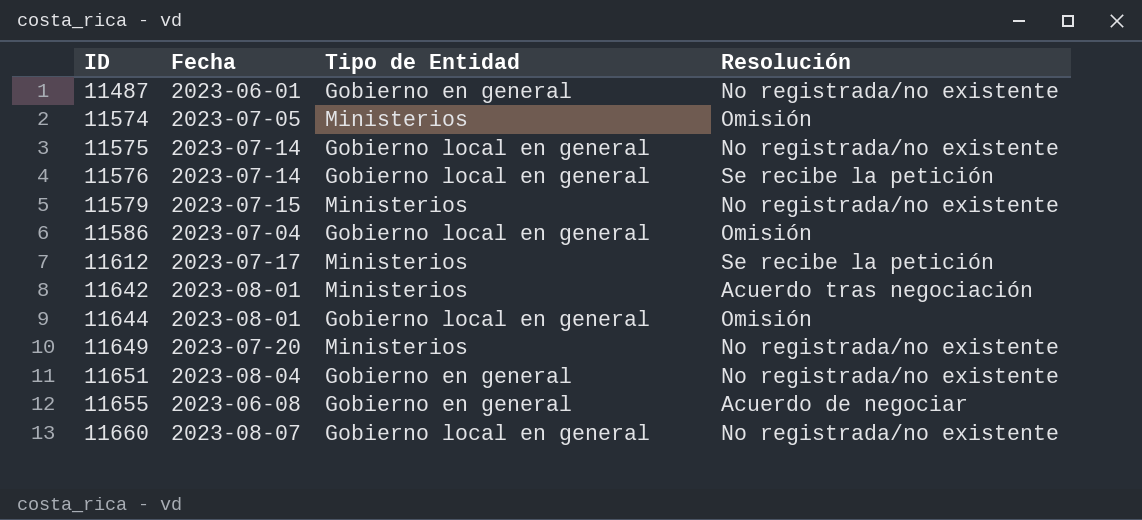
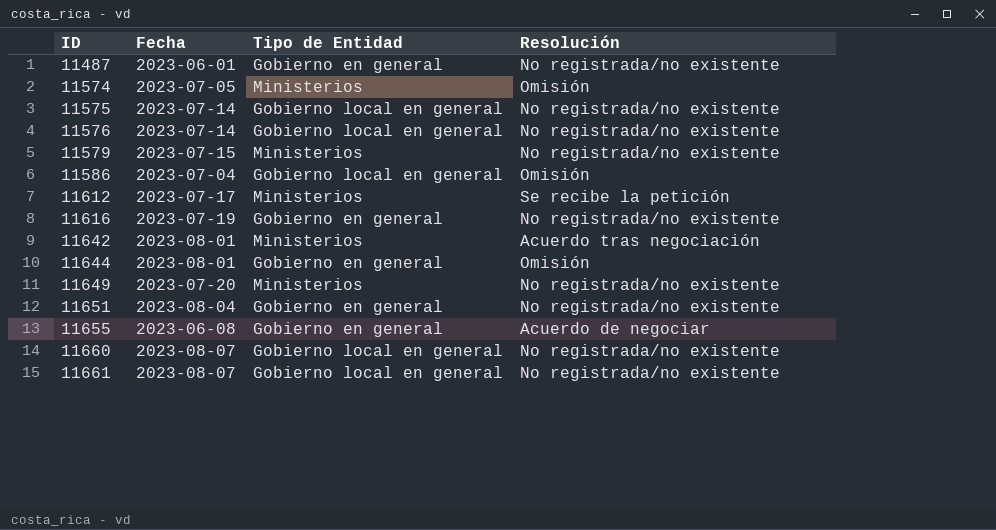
11576 | Resolución: Se recibe la petición -> No registrada/no existente
row 11616: none -> 2023-07-19 | Gobierno en general | No registrada/no existente
11644 | Tipo de Entidad: Gobierno local en general -> Gobierno en general
row 11661: none -> 2023-08-07 | Gobierno local en general | No registrada/no existente

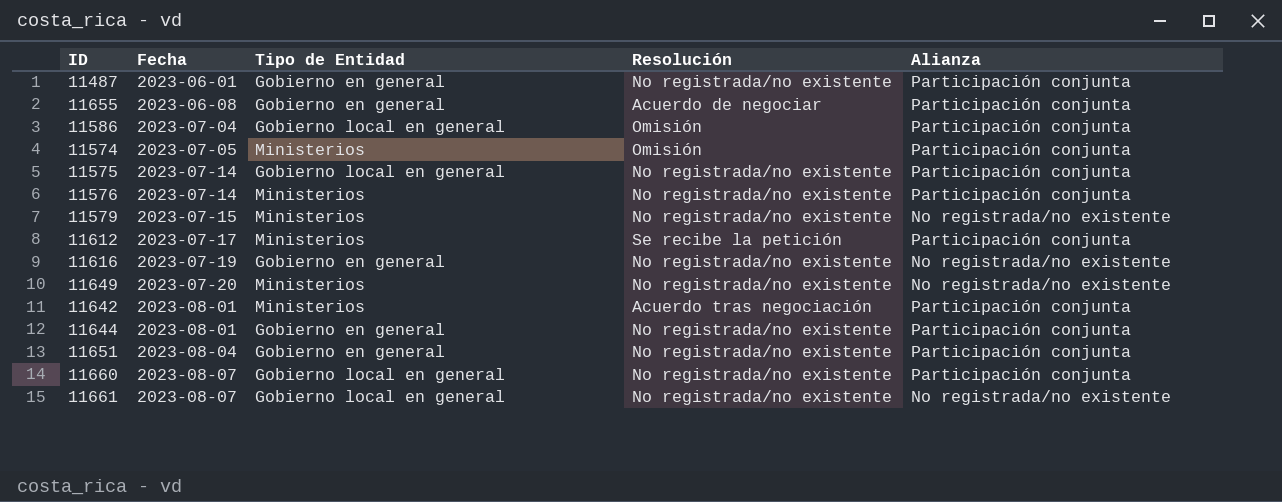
row order: ID ascending -> Fecha ascending
column Alianza | position: none -> 5
11576 | Tipo de Entidad: Gobierno local en general -> Ministerios
11644 | Resolución: Omisión -> No registrada/no existente

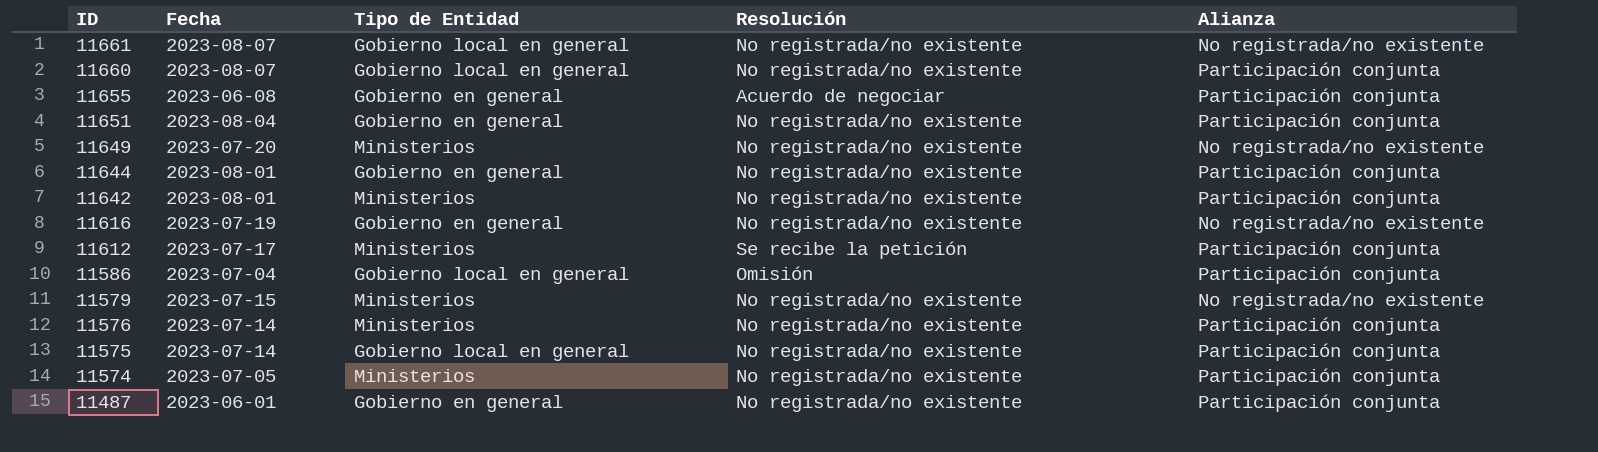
row order: Fecha ascending -> ID descending
11642 | Resolución: Acuerdo tras negociación -> No registrada/no existente
11574 | Resolución: Omisión -> No registrada/no existente

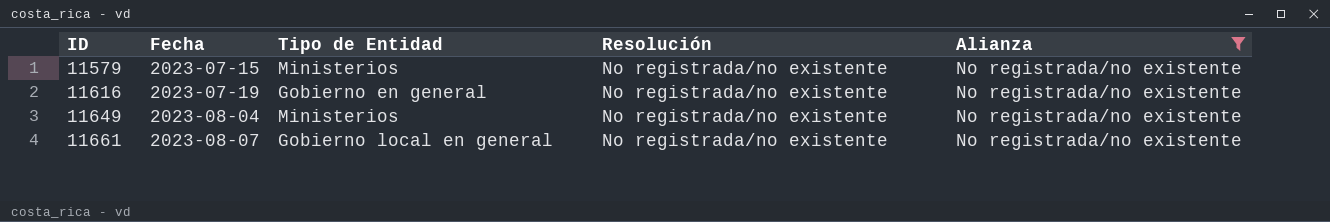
filter: none -> Alianza = No registrada/no existente
row order: ID descending -> ID ascending
11649 | Fecha: 2023-07-20 -> 2023-08-04

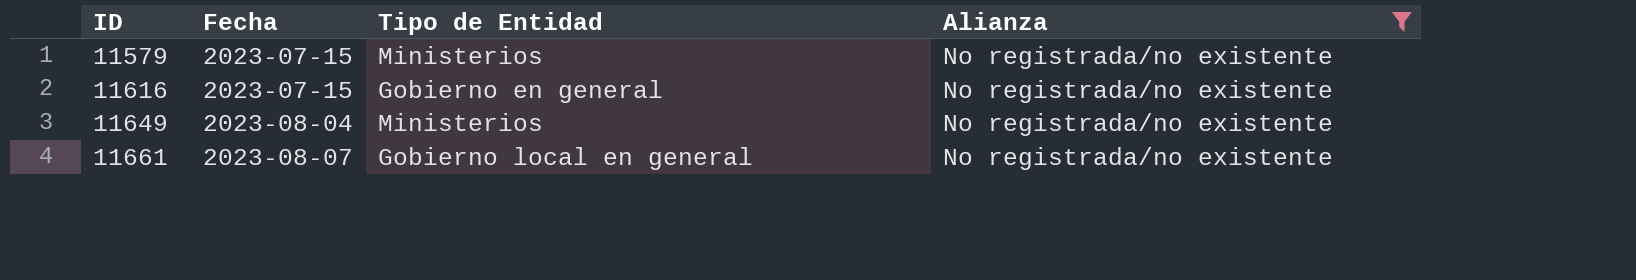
column Resolución | position: 4 -> none
11616 | Fecha: 2023-07-19 -> 2023-07-15

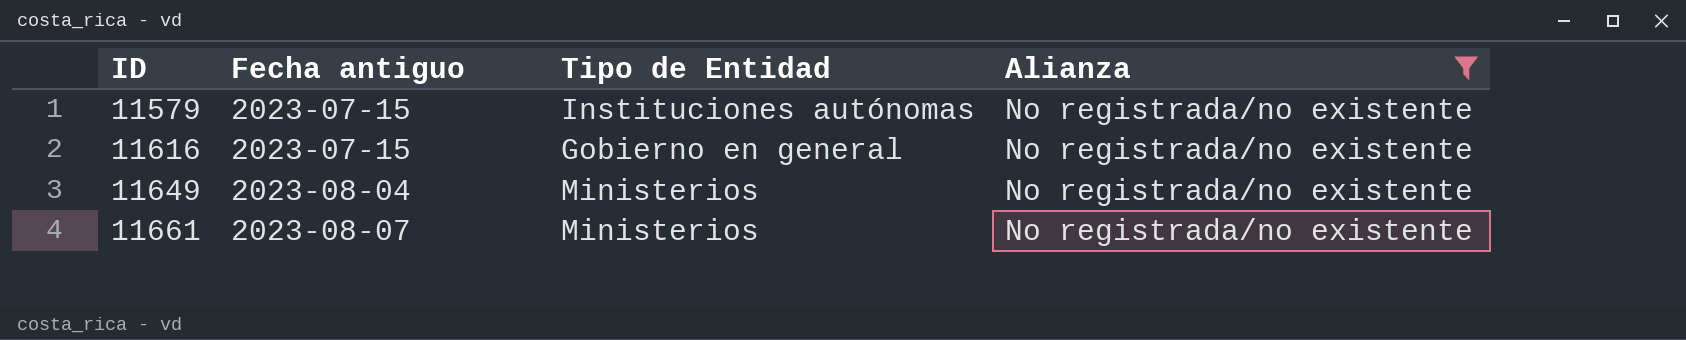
column name: Fecha -> Fecha antiguo
11579 | Tipo de Entidad: Ministerios -> Instituciones autónomas
11661 | Tipo de Entidad: Gobierno local en general -> Ministerios

